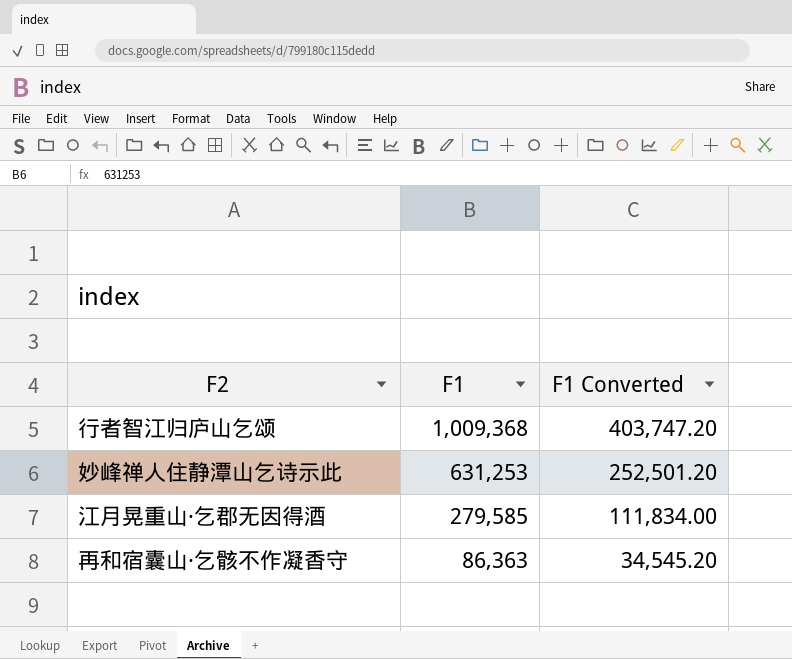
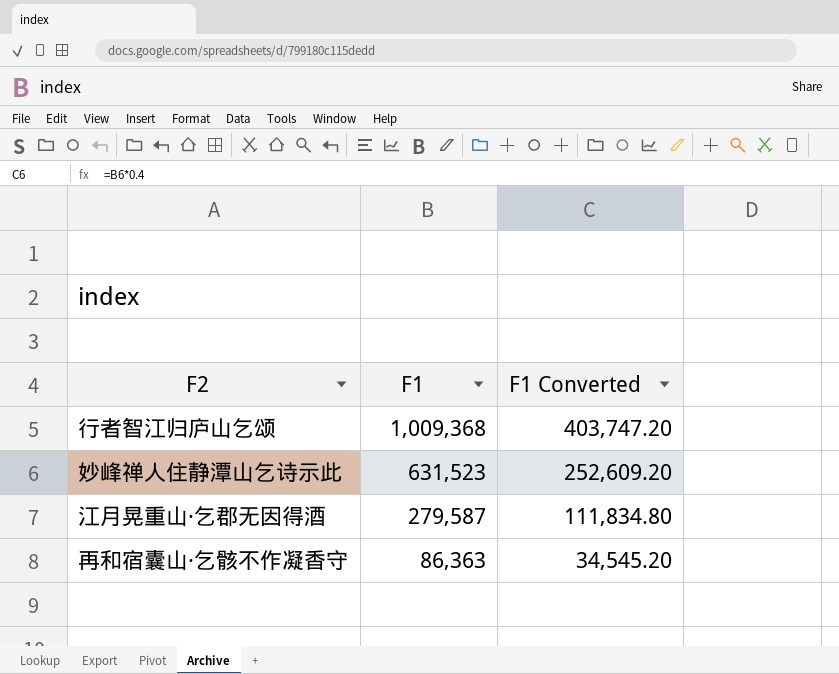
妙峰禅人住静潭山乞诗示此 | F1: 631,253 -> 631,523
妙峰禅人住静潭山乞诗示此 | F1 Converted: 252,501.20 -> 252,609.20
江月晃重山·乞郡无因得酒 | F1: 279,585 -> 279,587
江月晃重山·乞郡无因得酒 | F1 Converted: 111,834.00 -> 111,834.80

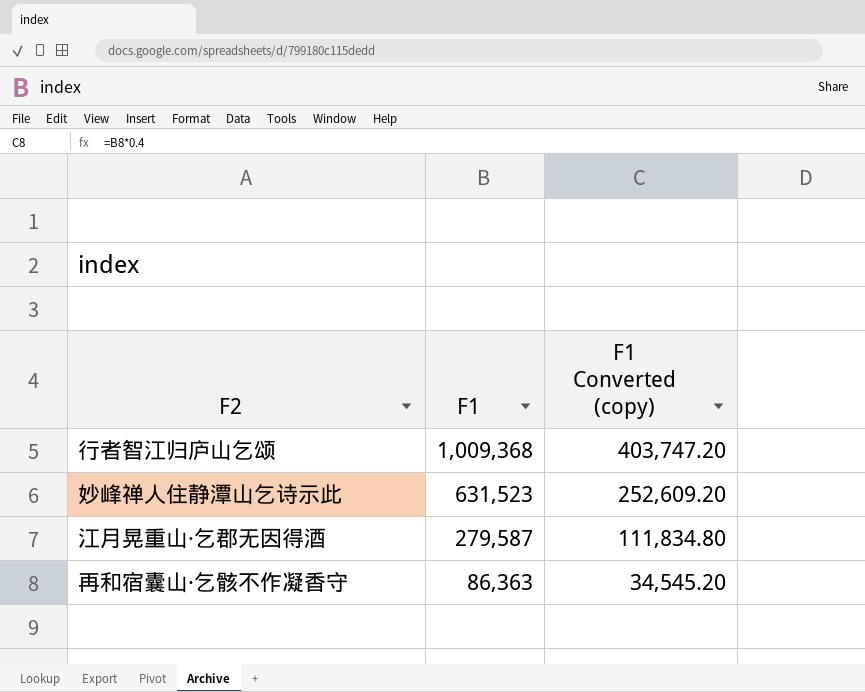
column name: F1 Converted -> F1 Converted (copy)

